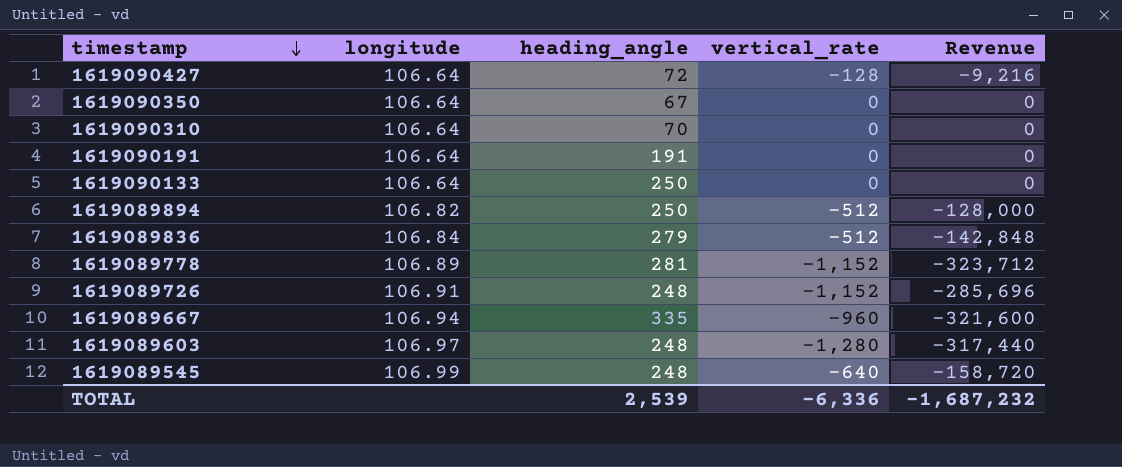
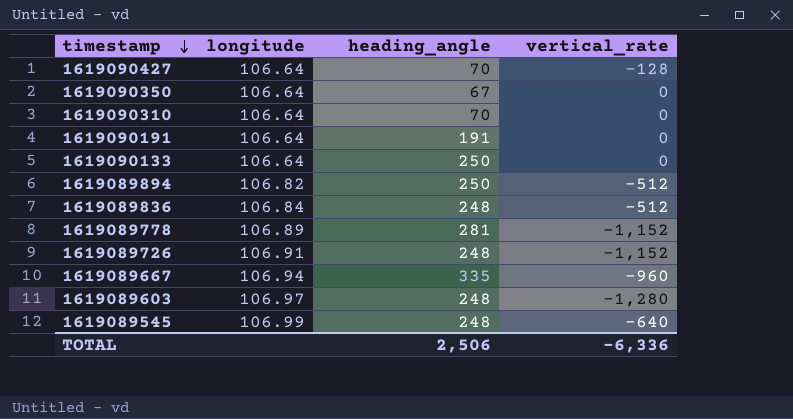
column Revenue | formula: [heading_angle] * [vertical_rate] -> none
1619090427 | heading_angle: 72 -> 70
1619089836 | heading_angle: 279 -> 248
TOTAL | heading_angle: 2,539 -> 2,506

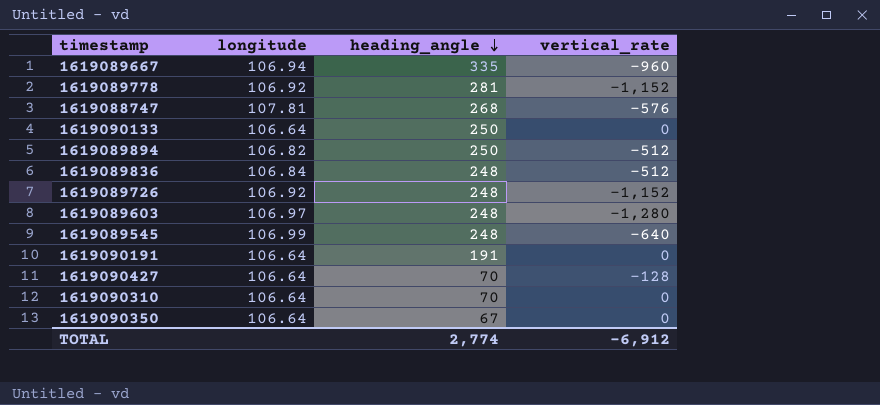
row order: timestamp descending -> heading_angle descending
1619089778 | longitude: 106.89 -> 106.92
row 1619088747: none -> 107.81 | 268 | -576
1619089726 | longitude: 106.91 -> 106.92
TOTAL | heading_angle: 2,506 -> 2,774
TOTAL | vertical_rate: -6,336 -> -6,912

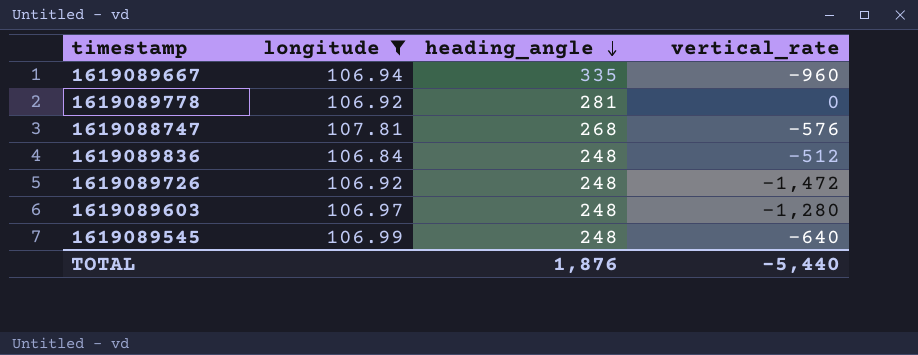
filter: none -> longitude >= 106.84
1619089778 | vertical_rate: -1,152 -> 0
1619089726 | vertical_rate: -1,152 -> -1,472
TOTAL | heading_angle: 2,774 -> 1,876
TOTAL | vertical_rate: -6,912 -> -5,440

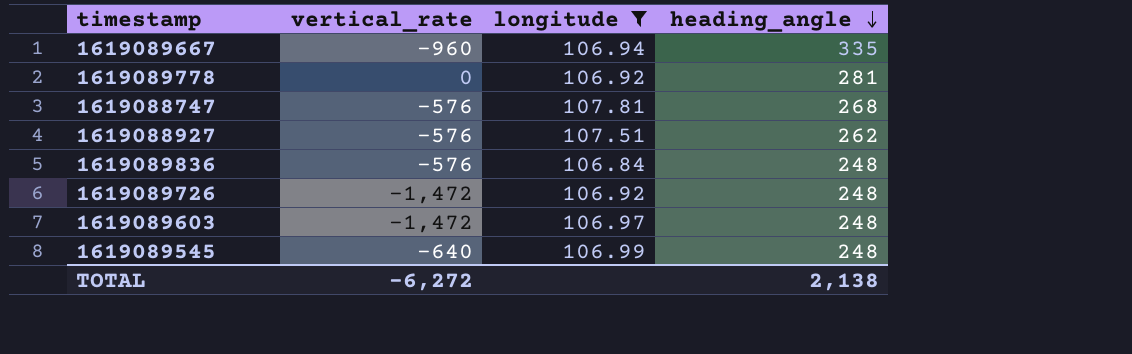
column vertical_rate | position: 4 -> 2
row 1619088927: none -> -576 | 107.51 | 262
1619089836 | vertical_rate: -512 -> -576
1619089603 | vertical_rate: -1,280 -> -1,472
TOTAL | vertical_rate: -5,440 -> -6,272
TOTAL | heading_angle: 1,876 -> 2,138

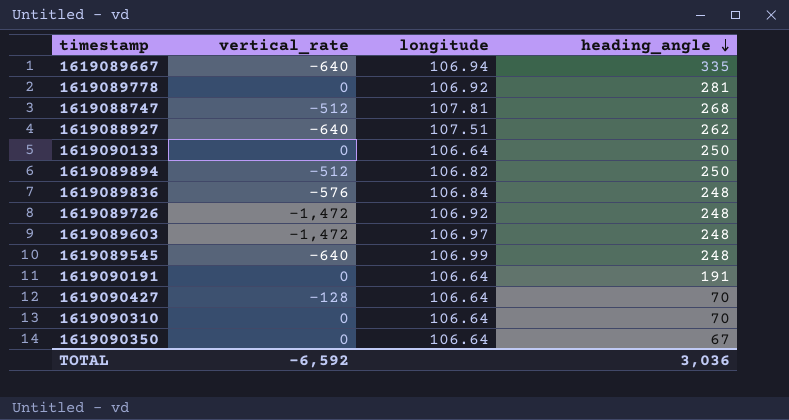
filter: longitude >= 106.84 -> none
1619089667 | vertical_rate: -960 -> -640
1619088747 | vertical_rate: -576 -> -512
1619088927 | vertical_rate: -576 -> -640
TOTAL | vertical_rate: -6,272 -> -6,592
TOTAL | heading_angle: 2,138 -> 3,036

